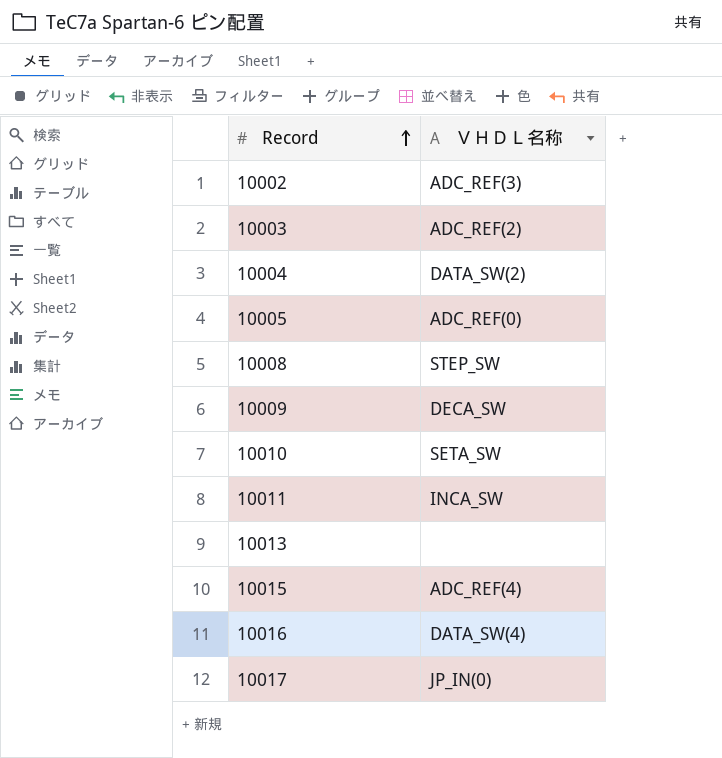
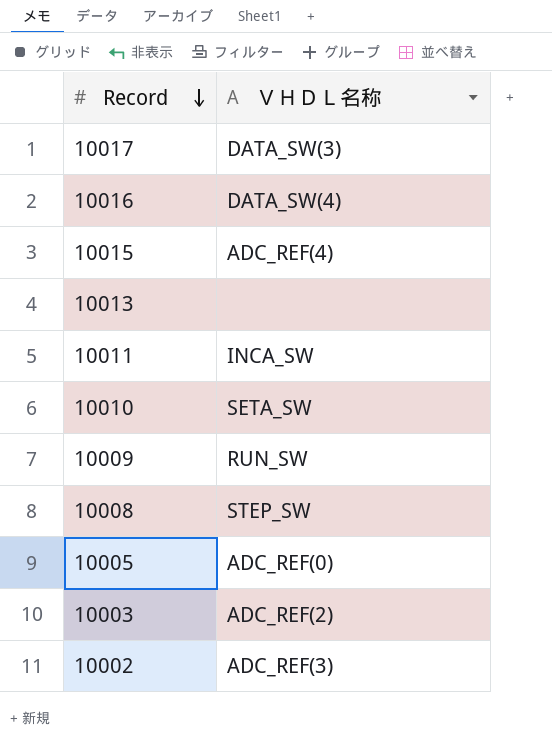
row order: Record ascending -> Record descending
row 10004: DATA_SW(2) -> none
10017 | ＶＨＤＬ名称: JP_IN(0) -> DATA_SW(3)
10009 | ＶＨＤＬ名称: DECA_SW -> RUN_SW

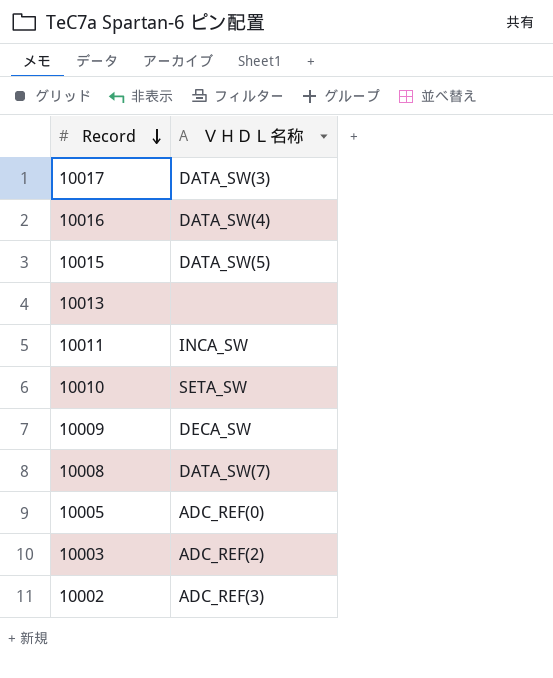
10015 | ＶＨＤＬ名称: ADC_REF(4) -> DATA_SW(5)
10009 | ＶＨＤＬ名称: RUN_SW -> DECA_SW
10008 | ＶＨＤＬ名称: STEP_SW -> DATA_SW(7)

